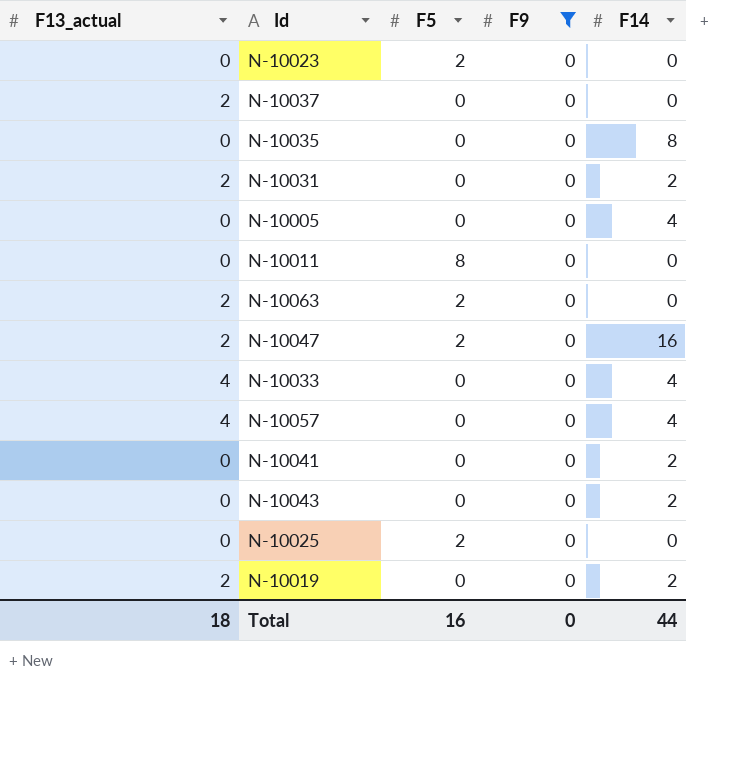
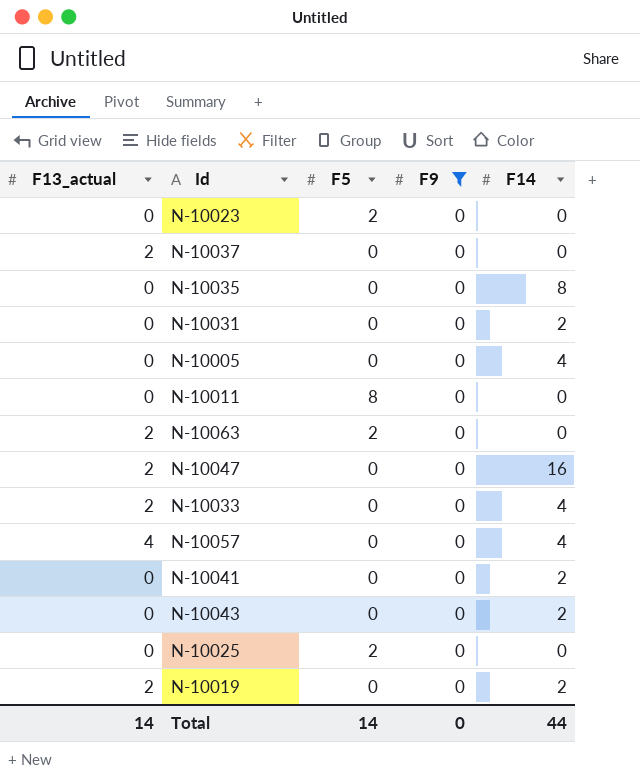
N-10031 | F13_actual: 2 -> 0
N-10047 | F5: 2 -> 0
N-10033 | F13_actual: 4 -> 2
Total | F13_actual: 18 -> 14
Total | F5: 16 -> 14

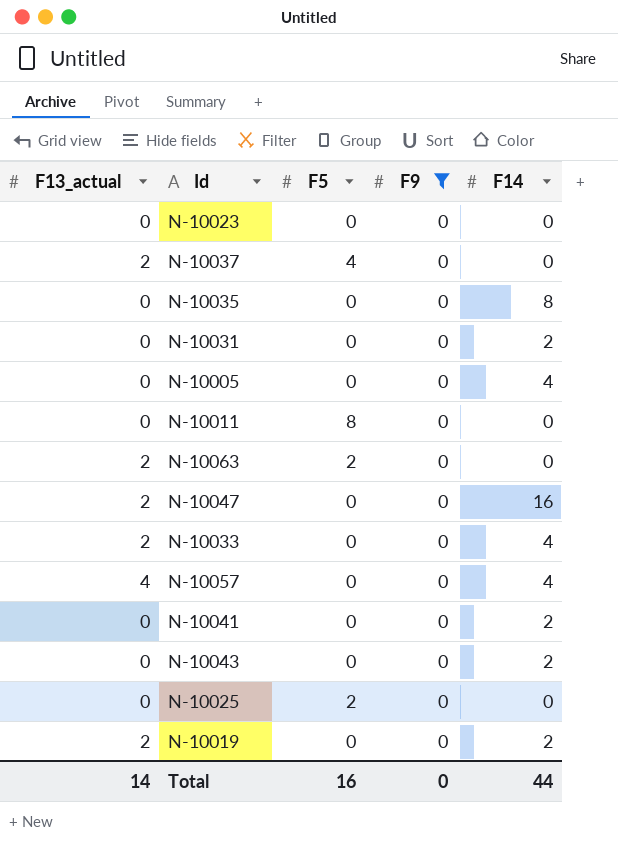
N-10023 | F5: 2 -> 0
N-10037 | F5: 0 -> 4
Total | F5: 14 -> 16

